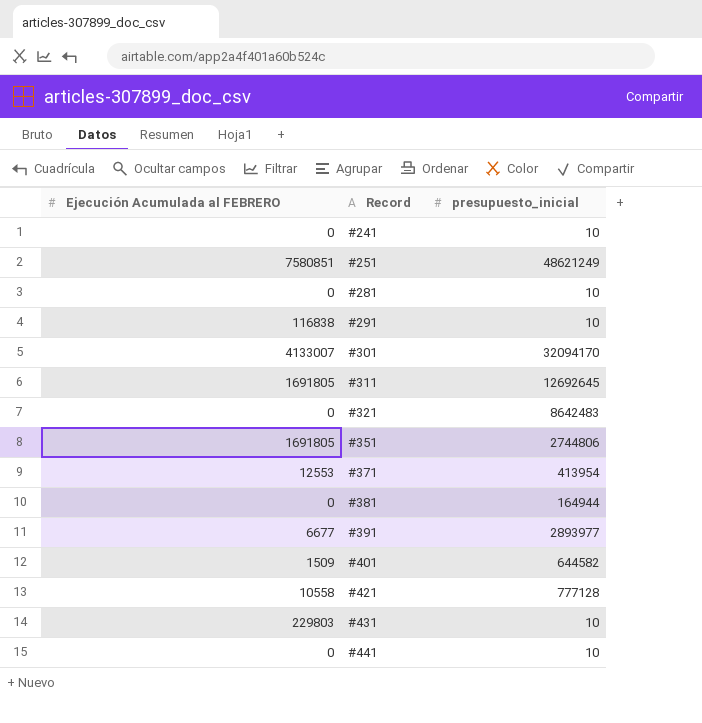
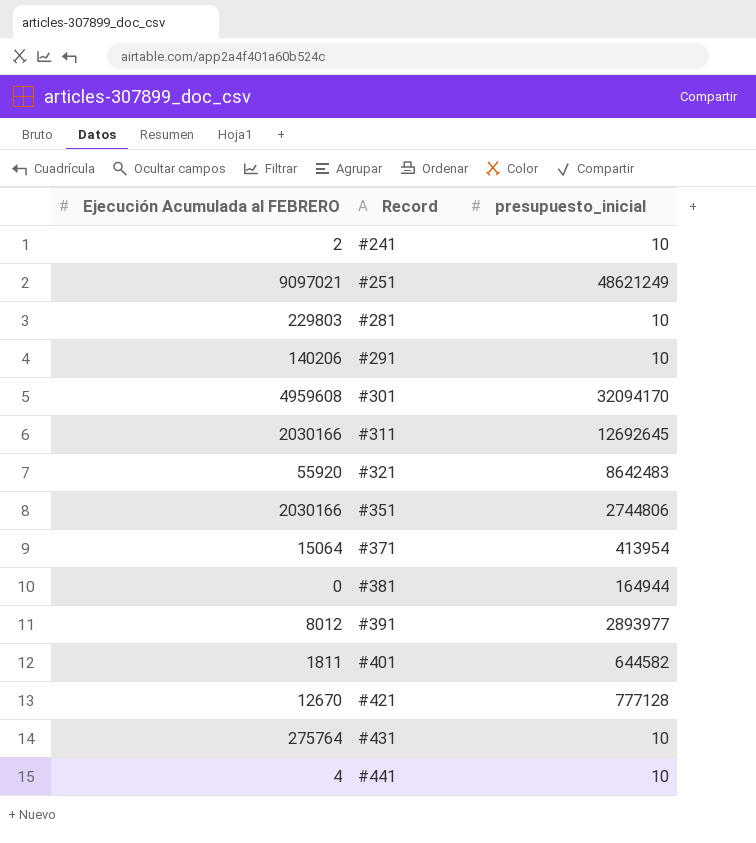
#241 | Ejecución Acumulada al FEBRERO: 0 -> 2
#251 | Ejecución Acumulada al FEBRERO: 7580851 -> 9097021
#281 | Ejecución Acumulada al FEBRERO: 0 -> 229803
#291 | Ejecución Acumulada al FEBRERO: 116838 -> 140206
#301 | Ejecución Acumulada al FEBRERO: 4133007 -> 4959608
#311 | Ejecución Acumulada al FEBRERO: 1691805 -> 2030166
#321 | Ejecución Acumulada al FEBRERO: 0 -> 55920
#351 | Ejecución Acumulada al FEBRERO: 1691805 -> 2030166
#371 | Ejecución Acumulada al FEBRERO: 12553 -> 15064
#391 | Ejecución Acumulada al FEBRERO: 6677 -> 8012
#401 | Ejecución Acumulada al FEBRERO: 1509 -> 1811
#421 | Ejecución Acumulada al FEBRERO: 10558 -> 12670
#431 | Ejecución Acumulada al FEBRERO: 229803 -> 275764
#441 | Ejecución Acumulada al FEBRERO: 0 -> 4

